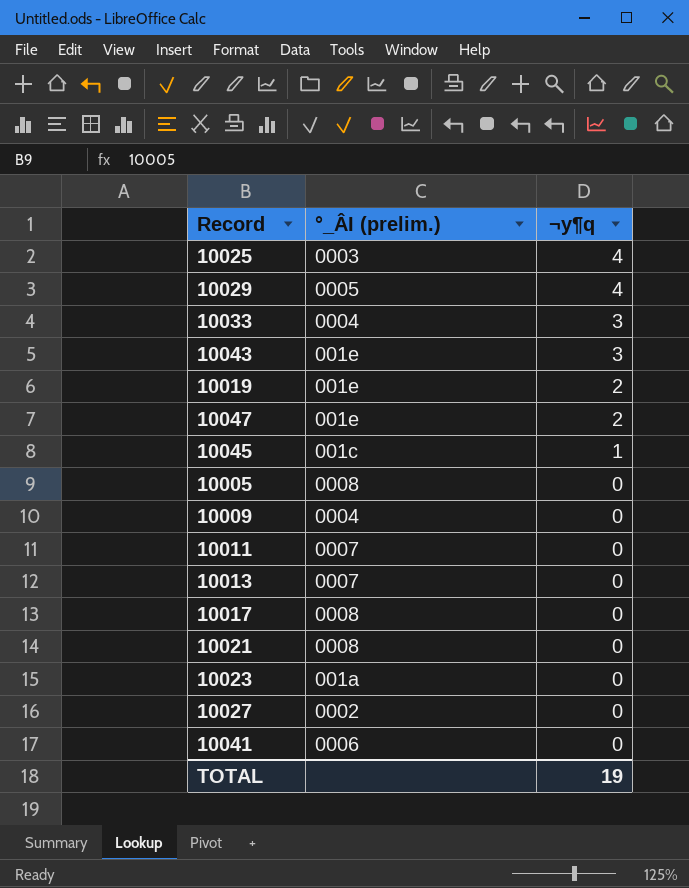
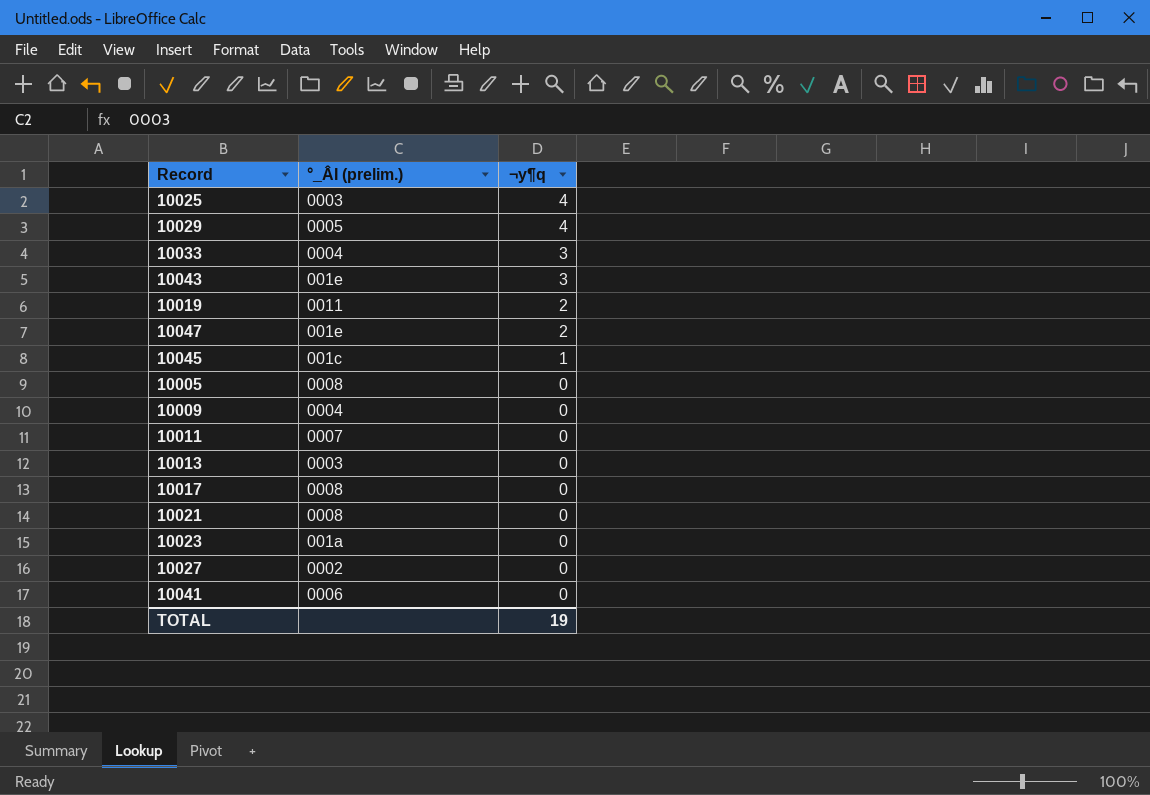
10019 | °_ÂI (prelim.): 001e -> 0011
10013 | °_ÂI (prelim.): 0007 -> 0003

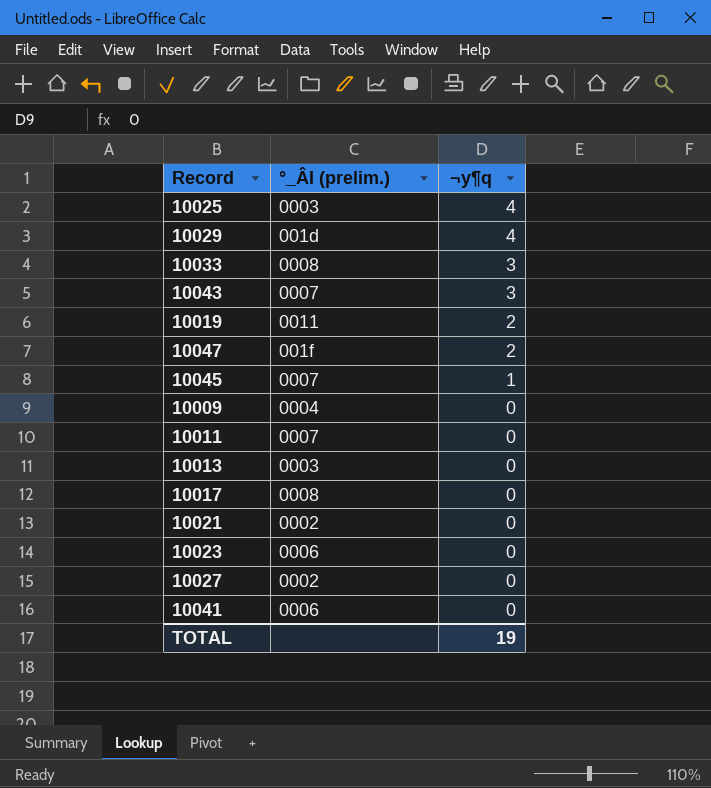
row 10005: 0008 | 0 -> none
10029 | °_ÂI (prelim.): 0005 -> 001d
10033 | °_ÂI (prelim.): 0004 -> 0008
10043 | °_ÂI (prelim.): 001e -> 0007
10047 | °_ÂI (prelim.): 001e -> 001f
10045 | °_ÂI (prelim.): 001c -> 0007
10021 | °_ÂI (prelim.): 0008 -> 0002
10023 | °_ÂI (prelim.): 001a -> 0006

